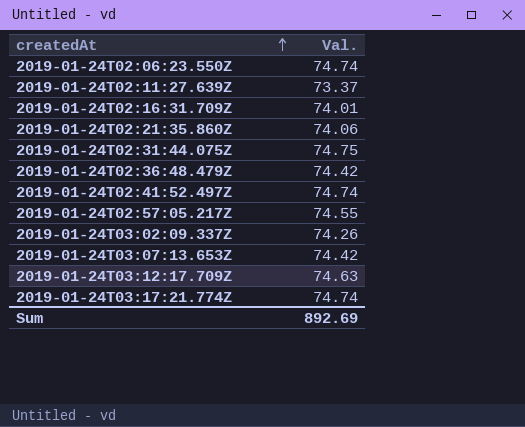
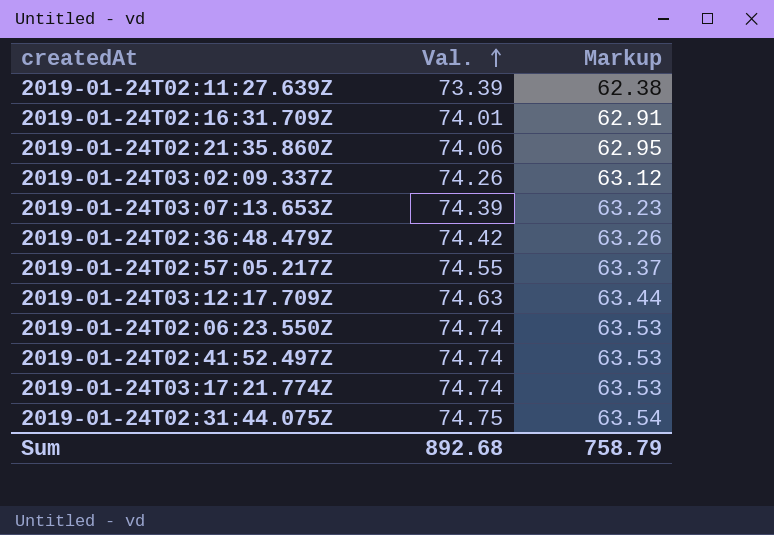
row order: createdAt ascending -> Val. ascending
column Markup | formula: none -> [Val.] * 0.85
2019-01-24T02:11:27.639Z | Val.: 73.37 -> 73.39
2019-01-24T03:07:13.653Z | Val.: 74.42 -> 74.39
Sum | Val.: 892.69 -> 892.68

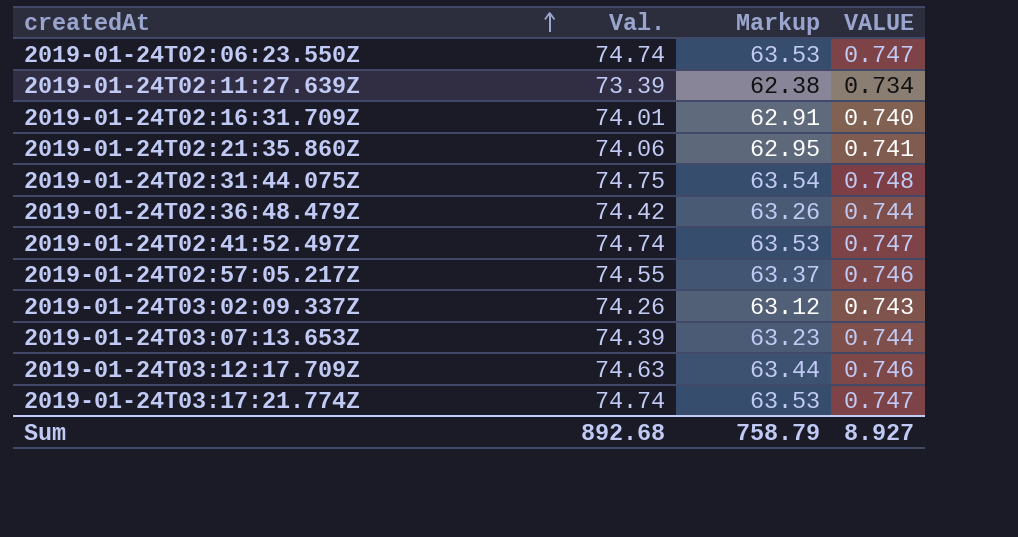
row order: Val. ascending -> createdAt ascending
column VALUE | formula: none -> [Val.] * 0.01

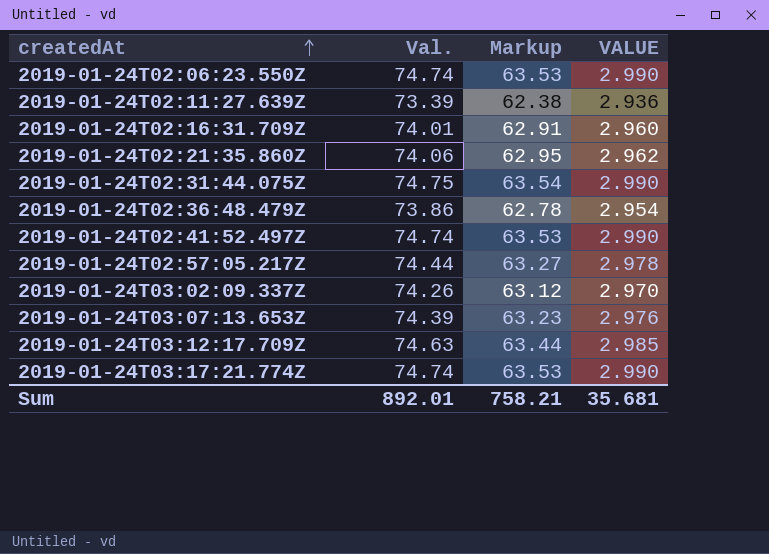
column VALUE | formula: [Val.] * 0.01 -> [Val.] * 0.04
2019-01-24T02:36:48.479Z | Val.: 74.42 -> 73.86
2019-01-24T02:36:48.479Z | Markup: 63.26 -> 62.78
2019-01-24T02:57:05.217Z | Val.: 74.55 -> 74.44
2019-01-24T02:57:05.217Z | Markup: 63.37 -> 63.27
Sum | Val.: 892.68 -> 892.01
Sum | Markup: 758.79 -> 758.21
Sum | VALUE: 8.927 -> 35.681

